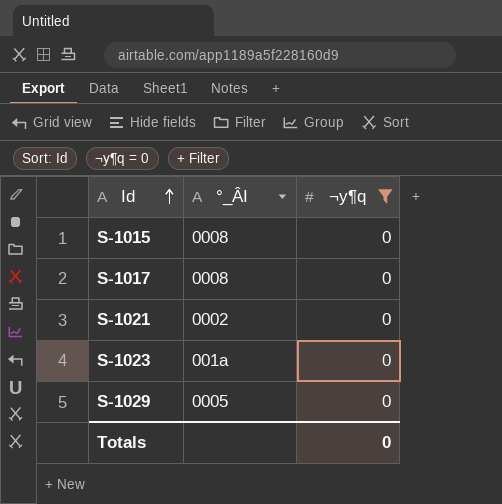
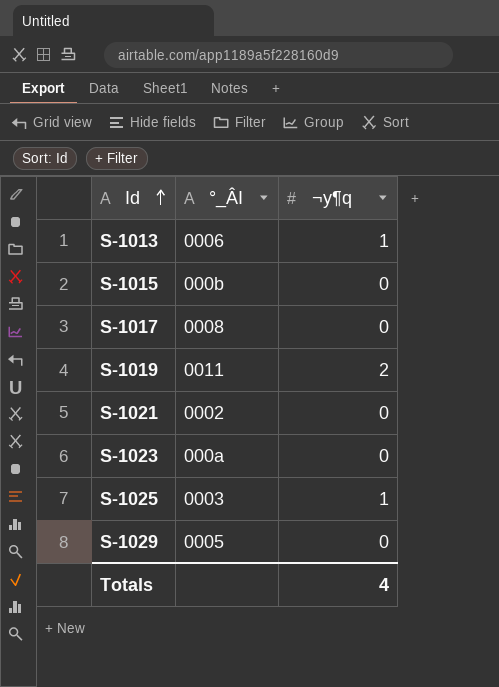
filter: ¬y¶q = 0 -> none
S-1015 | °_ÂI: 0008 -> 000b
S-1023 | °_ÂI: 001a -> 000a
Totals | ¬y¶q: 0 -> 4

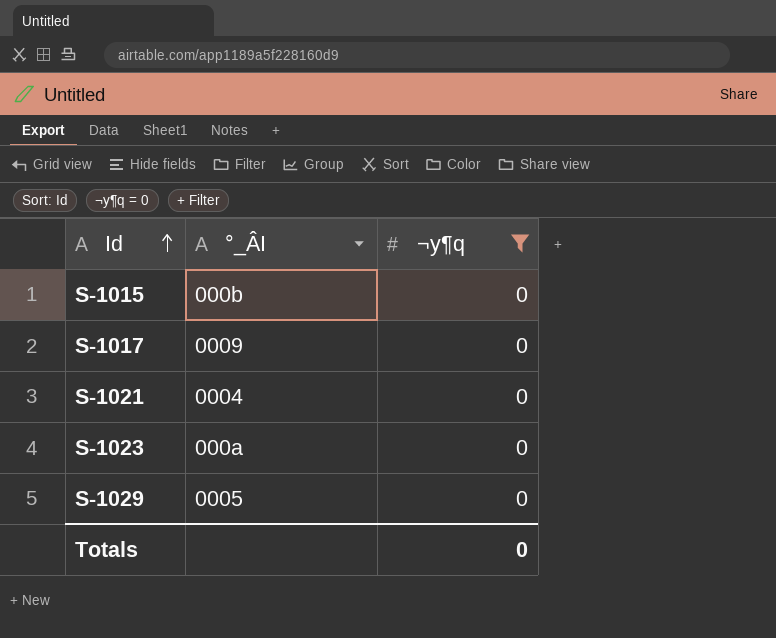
filter: none -> ¬y¶q = 0
S-1017 | °_ÂI: 0008 -> 0009
S-1021 | °_ÂI: 0002 -> 0004
Totals | ¬y¶q: 4 -> 0

